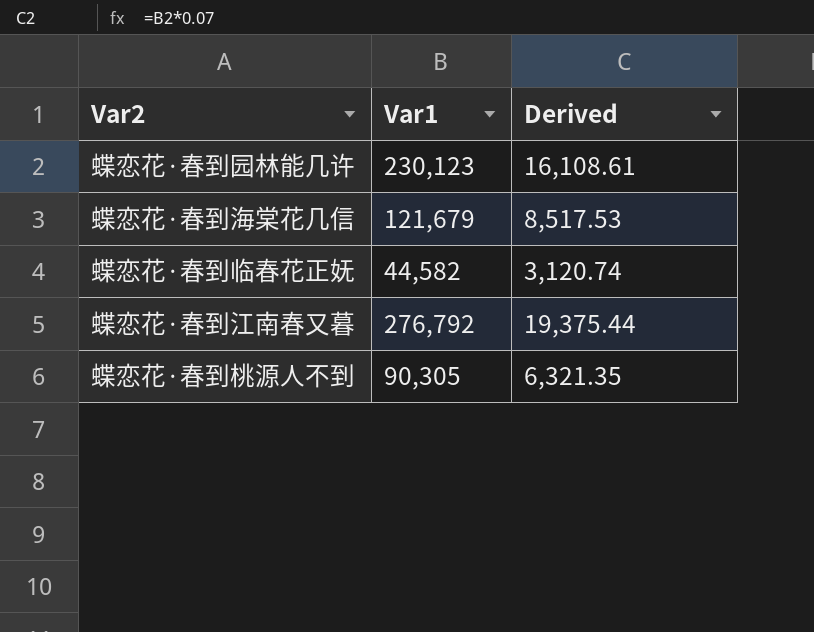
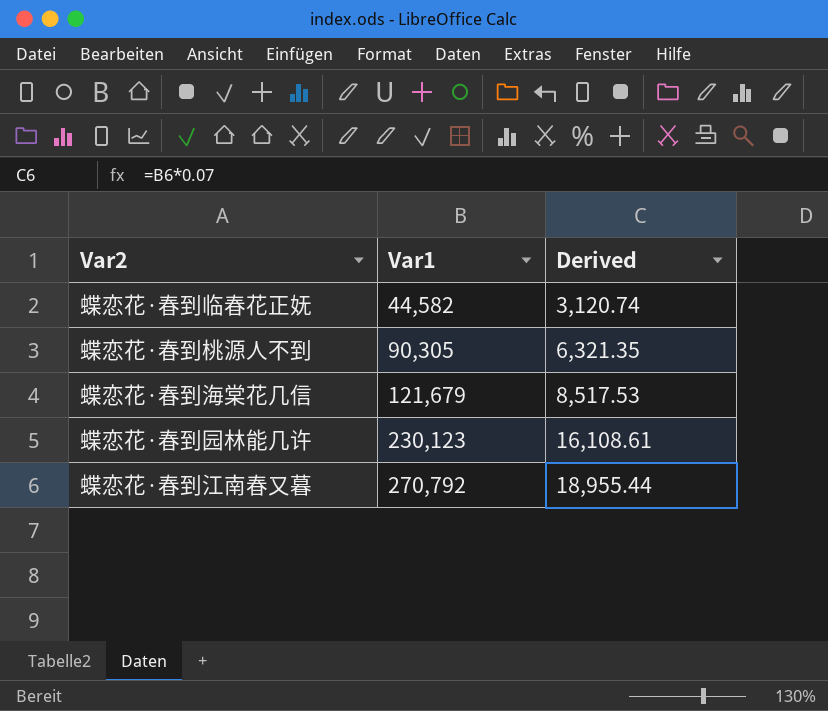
row order: none -> Var1 ascending
蝶恋花·春到江南春又暮 | Var1: 276,792 -> 270,792
蝶恋花·春到江南春又暮 | Derived: 19,375.44 -> 18,955.44

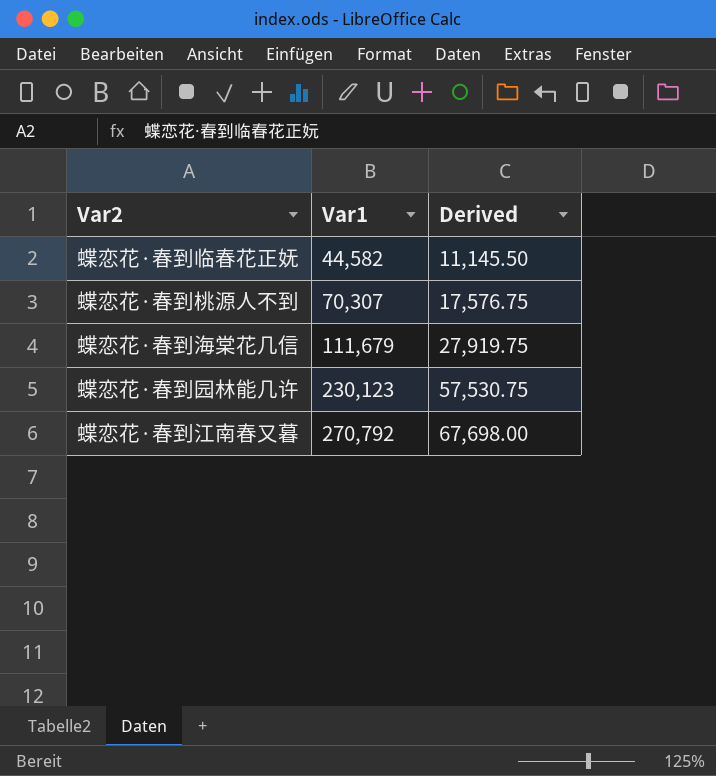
column Derived | formula: [Var1] * 0.07 -> [Var1] * 0.25
蝶恋花·春到桃源人不到 | Var1: 90,305 -> 70,307
蝶恋花·春到海棠花几信 | Var1: 121,679 -> 111,679

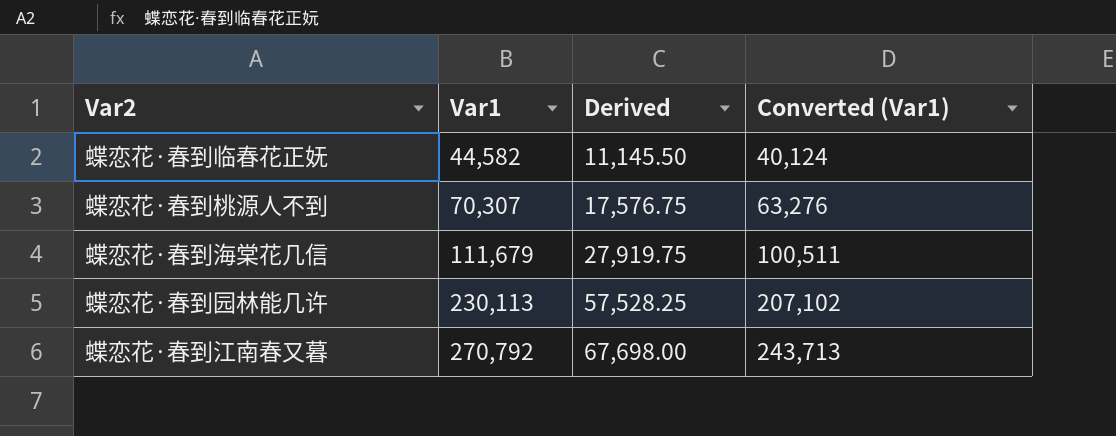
column Converted (Var1) | formula: none -> [Var1] * 0.9
蝶恋花·春到园林能几许 | Var1: 230,123 -> 230,113
蝶恋花·春到园林能几许 | Derived: 57,530.75 -> 57,528.25

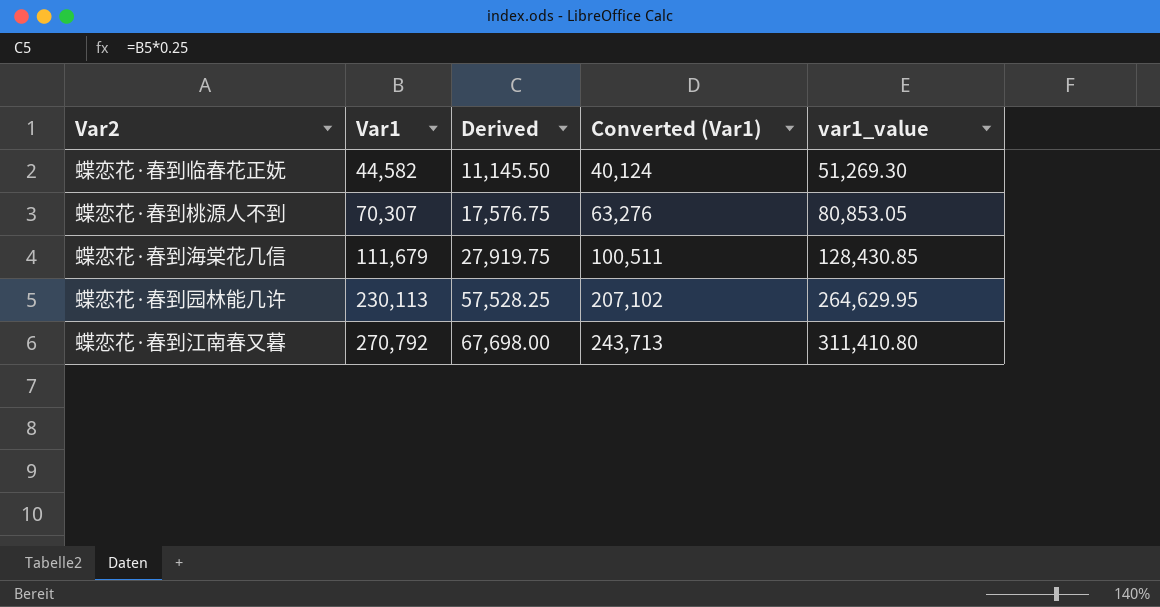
column var1_value | formula: none -> [Var1] * 1.15

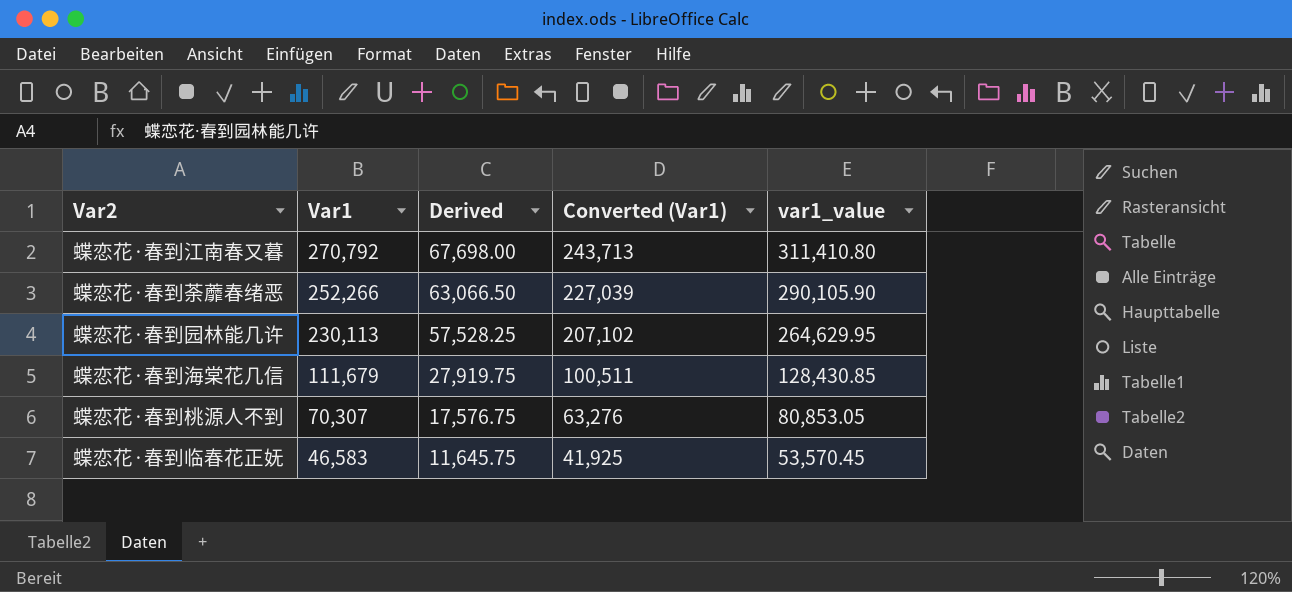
row order: Var1 ascending -> Var1 descending
row 蝶恋花·春到荼蘼春绪恶: none -> 252,266 | 63,066.50 | 227,039 | 290,105.90
蝶恋花·春到临春花正妩 | Var1: 44,582 -> 46,583
蝶恋花·春到临春花正妩 | Derived: 11,145.50 -> 11,645.75
蝶恋花·春到临春花正妩 | Converted (Var1): 40,124 -> 41,925
蝶恋花·春到临春花正妩 | var1_value: 51,269.30 -> 53,570.45

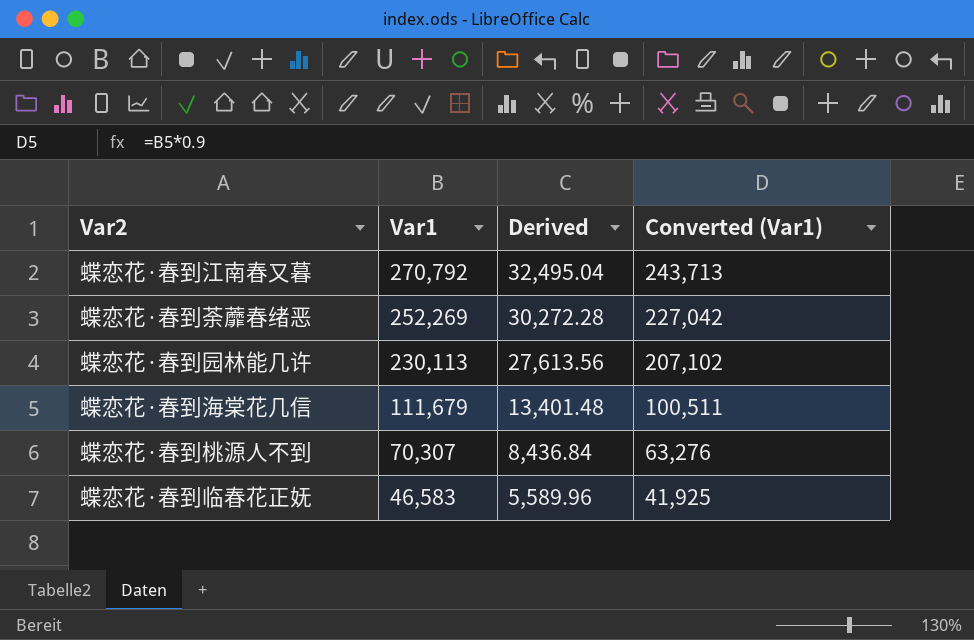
column var1_value | formula: [Var1] * 1.15 -> none
column Derived | formula: [Var1] * 0.25 -> [Var1] * 0.12
蝶恋花·春到荼蘼春绪恶 | Var1: 252,266 -> 252,269
蝶恋花·春到荼蘼春绪恶 | Converted (Var1): 227,039 -> 227,042

